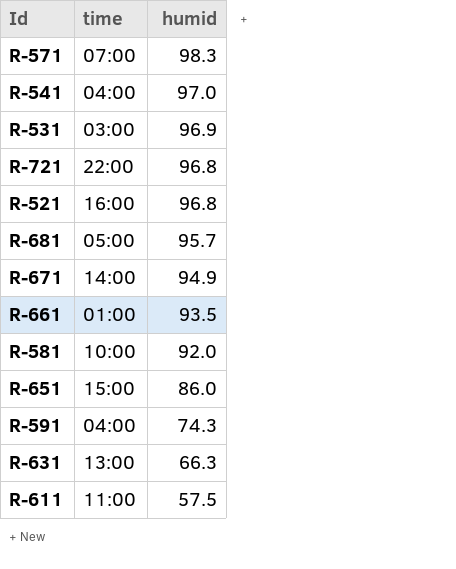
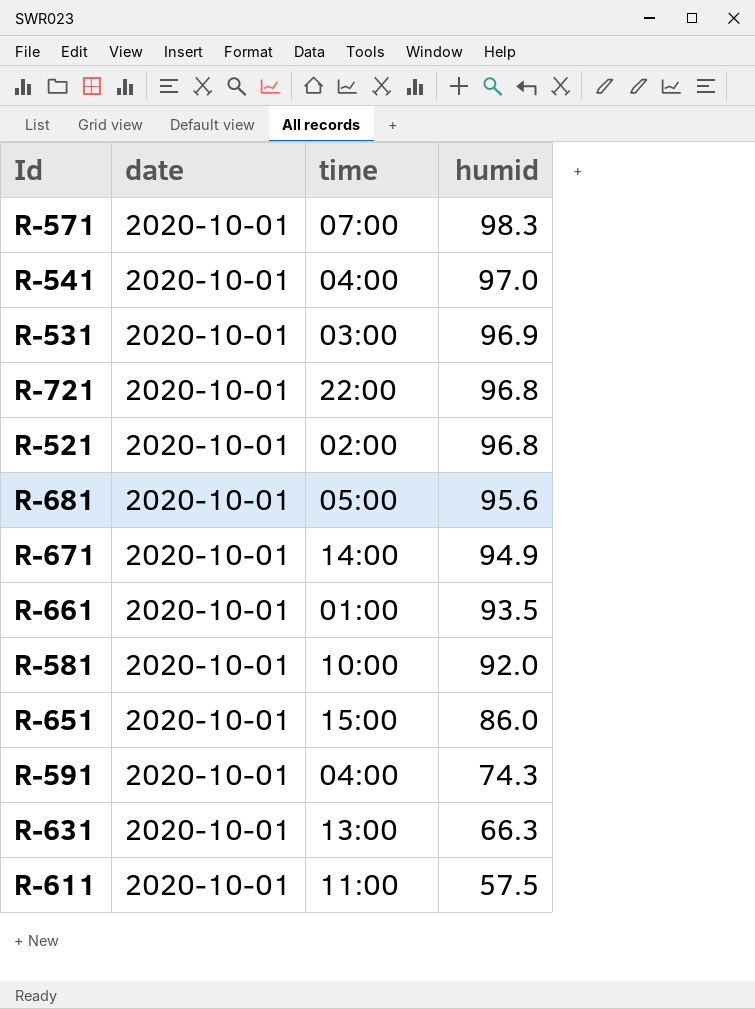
column date | position: none -> 2
R-521 | time: 16:00 -> 02:00
R-681 | humid: 95.7 -> 95.6

